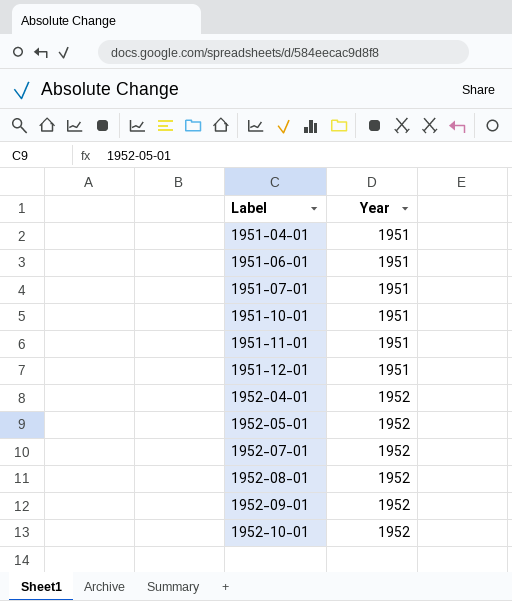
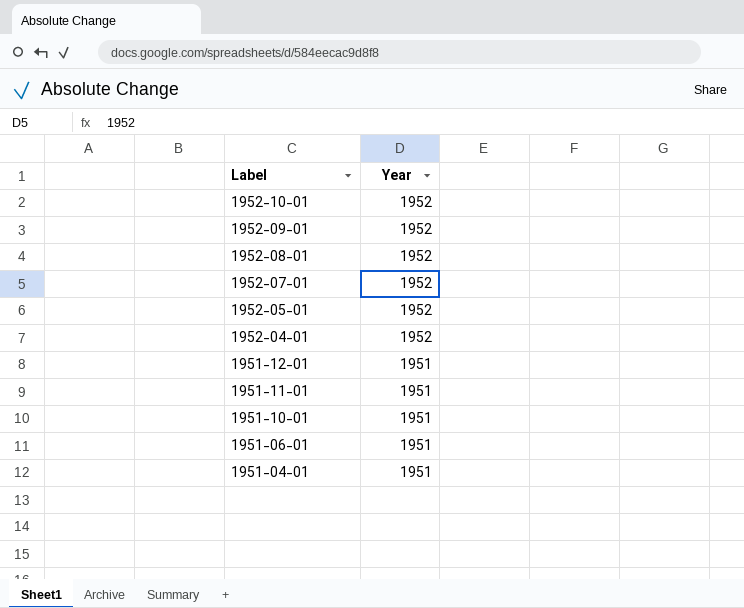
row order: Label ascending -> Label descending
row 1951-07-01: 1951 -> none

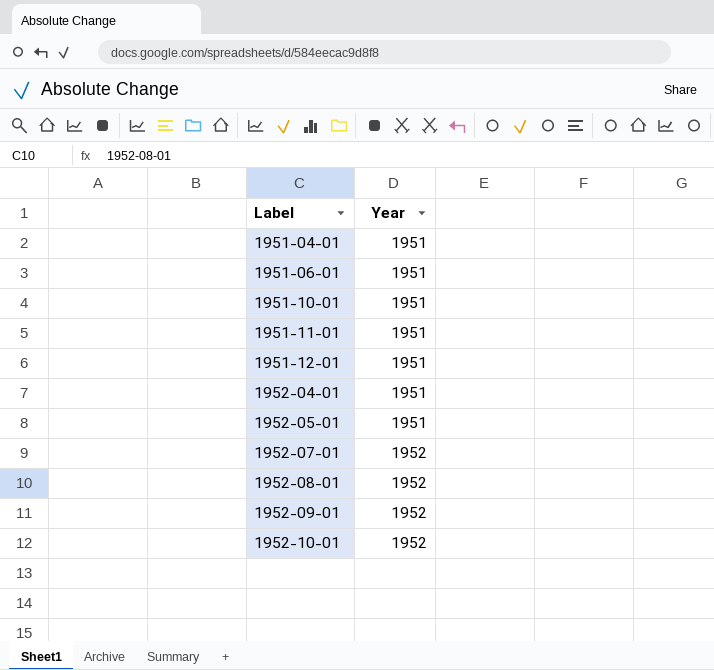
row order: Label descending -> Label ascending
1952-04-01 | Year: 1952 -> 1951
1952-05-01 | Year: 1952 -> 1951

